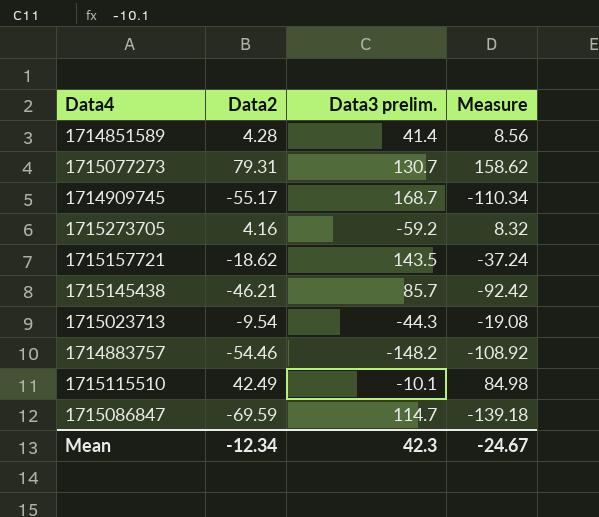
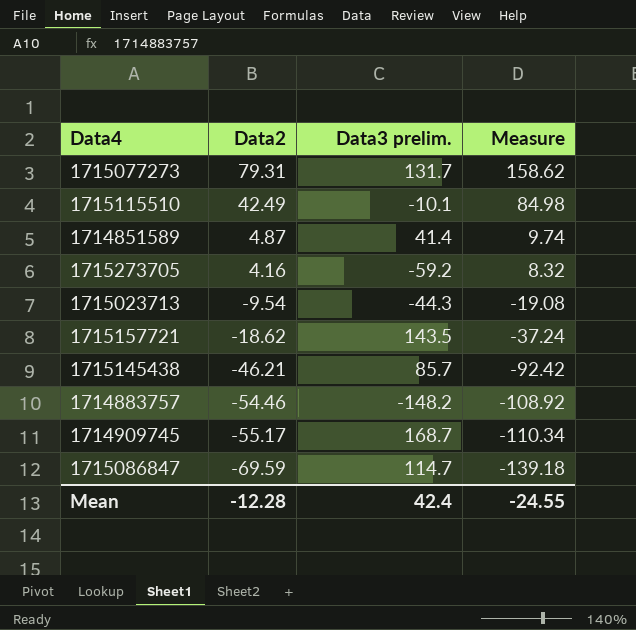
row order: none -> Data2 descending
1715077273 | Data3 prelim.: 130.7 -> 131.7
1714851589 | Data2: 4.28 -> 4.87
1714851589 | Measure: 8.56 -> 9.74
Mean | Data2: -12.34 -> -12.28
Mean | Data3 prelim.: 42.3 -> 42.4
Mean | Measure: -24.67 -> -24.55

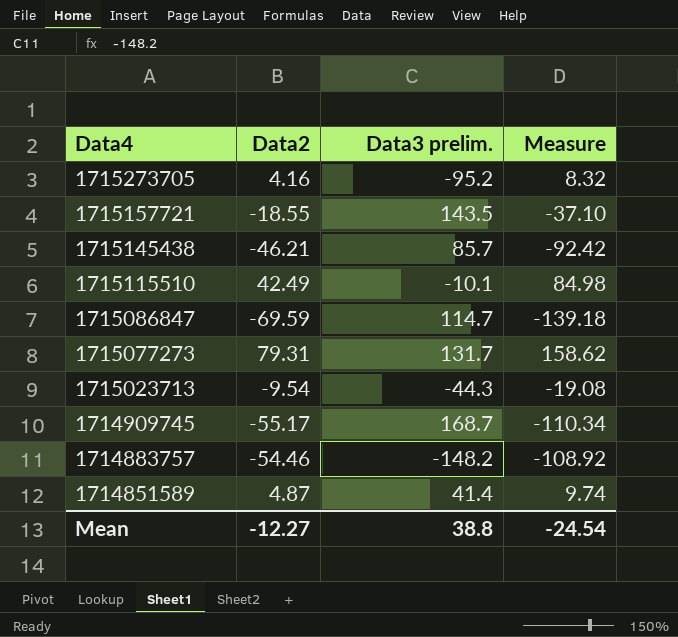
row order: Data2 descending -> Data4 descending
1715273705 | Data3 prelim.: -59.2 -> -95.2
1715157721 | Data2: -18.62 -> -18.55
1715157721 | Measure: -37.24 -> -37.10
Mean | Data2: -12.28 -> -12.27
Mean | Data3 prelim.: 42.4 -> 38.8
Mean | Measure: -24.55 -> -24.54

